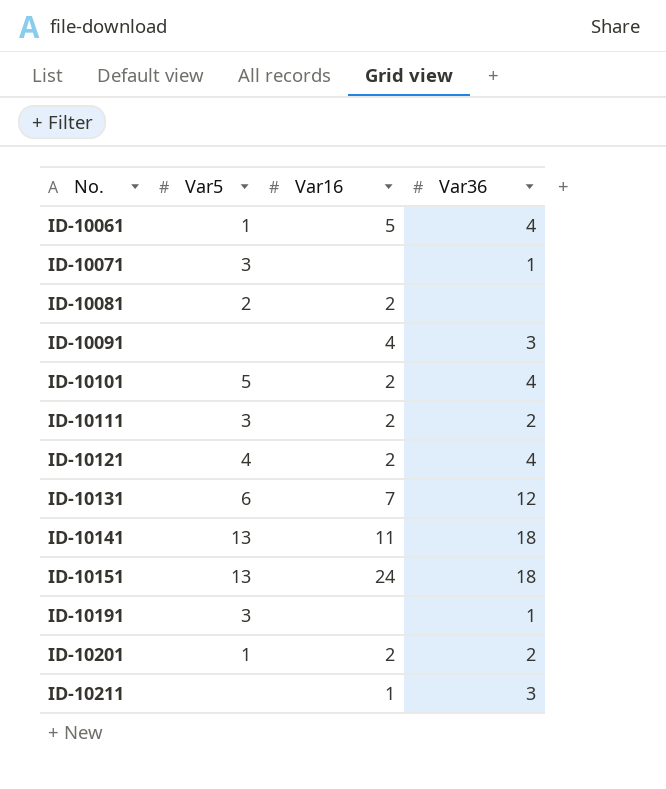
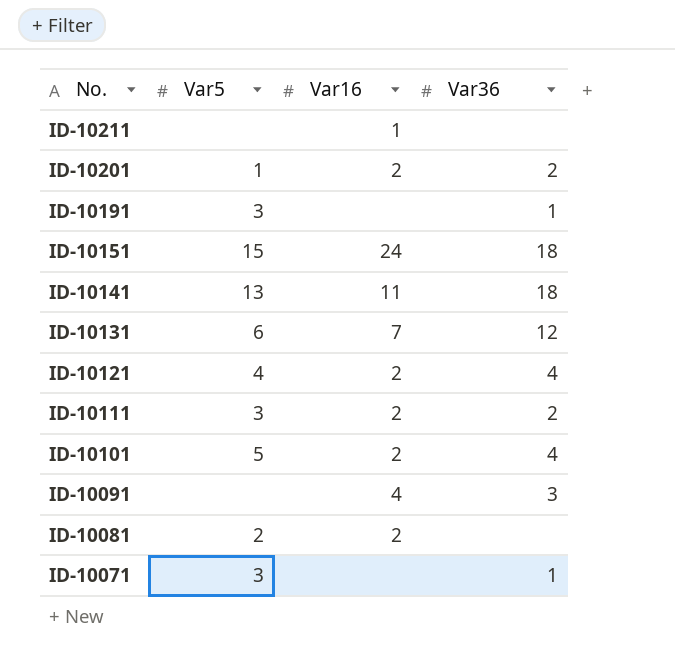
row order: No. ascending -> No. descending
row ID-10061: 1 | 5 | 4 -> none
ID-10211 | Var36: 3 -> none
ID-10151 | Var5: 13 -> 15

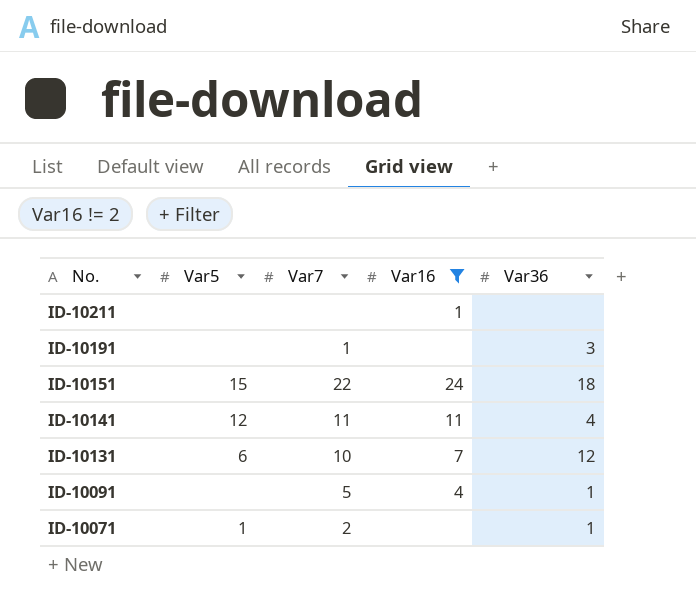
filter: none -> Var16 != 2
column Var7 | position: none -> 3
ID-10191 | Var5: 3 -> none
ID-10191 | Var36: 1 -> 3
ID-10141 | Var5: 13 -> 12
ID-10141 | Var36: 18 -> 4
ID-10091 | Var36: 3 -> 1
ID-10071 | Var5: 3 -> 1

